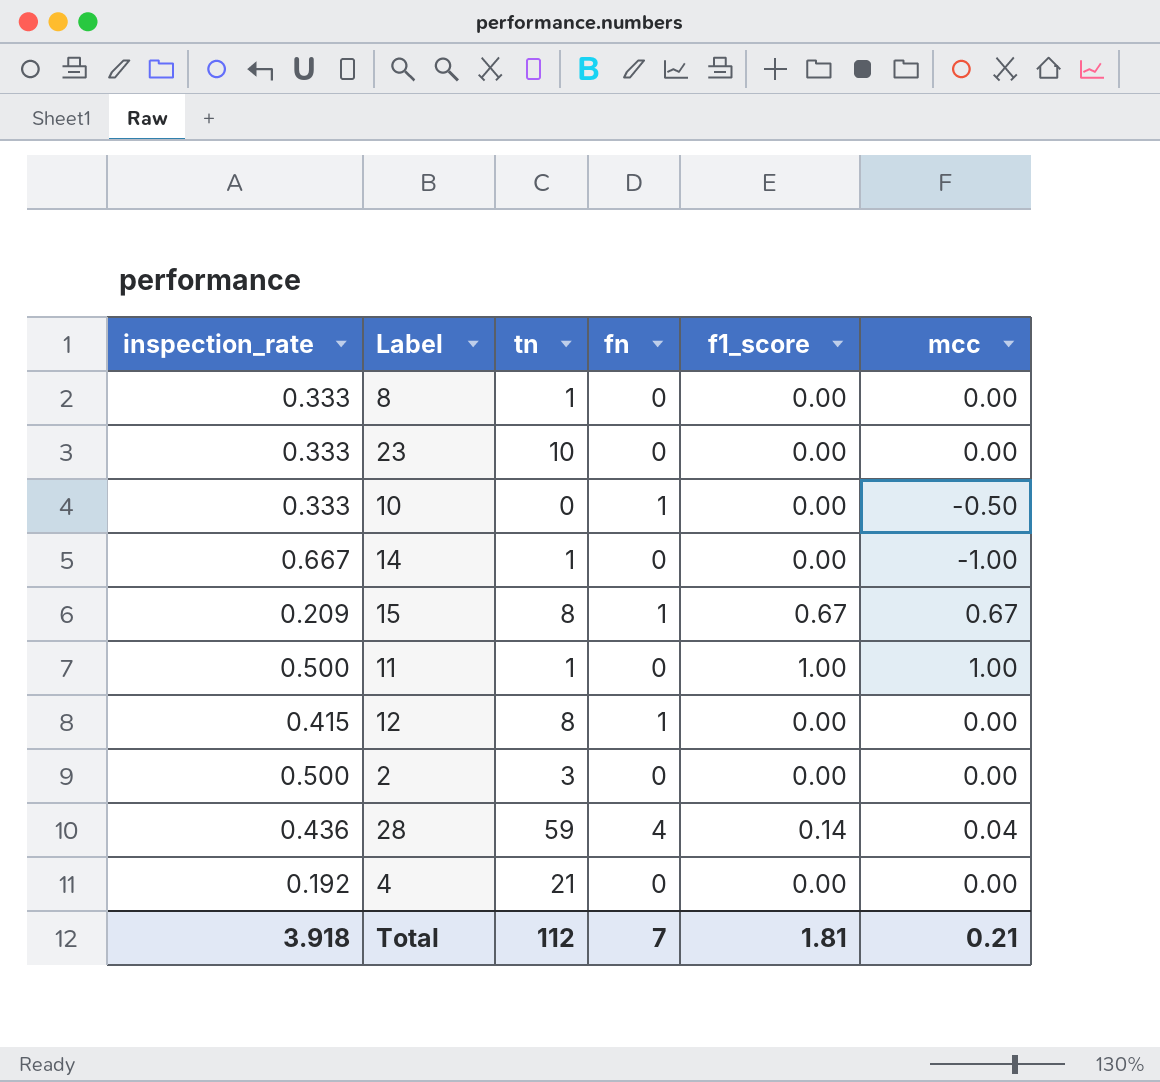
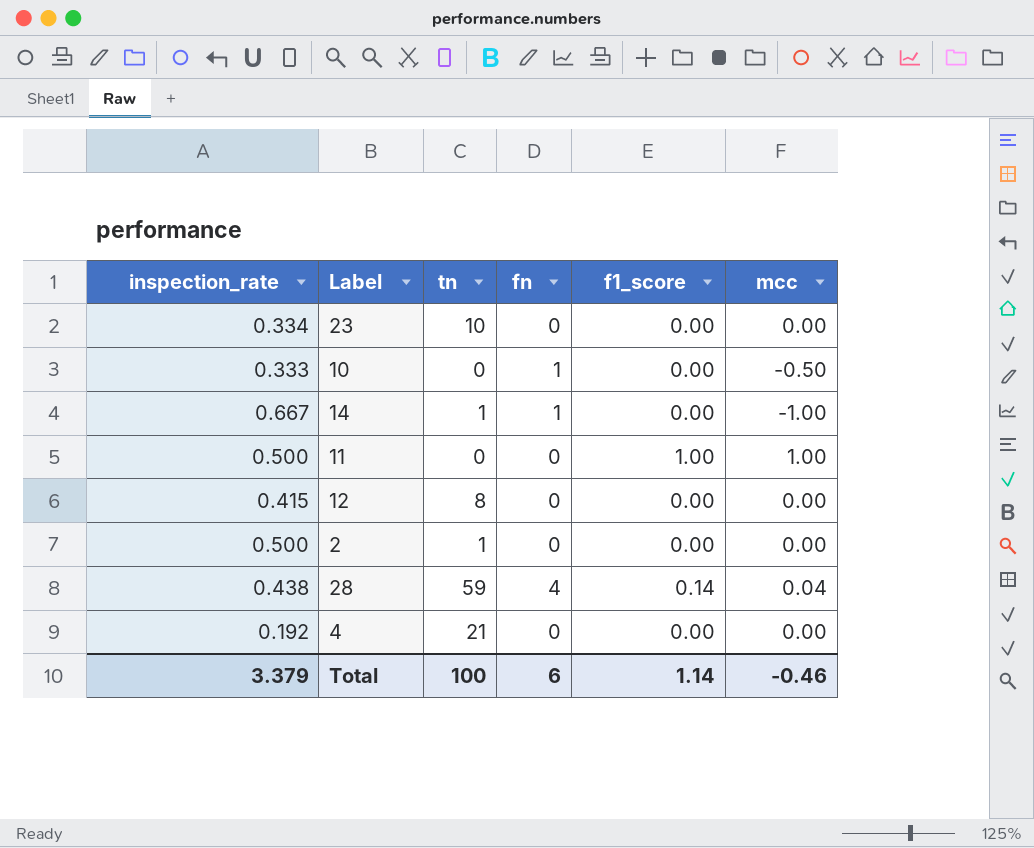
row 8: 0.333 | 1 | 0 | 0.00 | 0.00 -> none
row 15: 0.209 | 8 | 1 | 0.67 | 0.67 -> none
23 | inspection_rate: 0.333 -> 0.334
14 | fn: 0 -> 1
11 | tn: 1 -> 0
12 | fn: 1 -> 0
2 | tn: 3 -> 1
28 | inspection_rate: 0.436 -> 0.438
Total | inspection_rate: 3.918 -> 3.379
Total | tn: 112 -> 100
Total | fn: 7 -> 6
Total | f1_score: 1.81 -> 1.14
Total | mcc: 0.21 -> -0.46

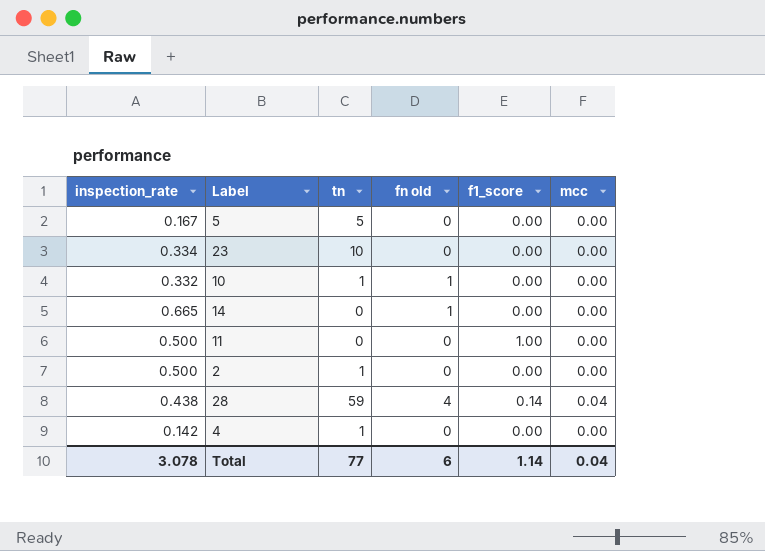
column name: fn -> fn old
row 12: 0.415 | 8 | 0 | 0.00 | 0.00 -> none
row 5: none -> 0.167 | 5 | 0 | 0.00 | 0.00
10 | inspection_rate: 0.333 -> 0.332
10 | tn: 0 -> 1
10 | mcc: -0.50 -> 0.00
14 | inspection_rate: 0.667 -> 0.665
14 | tn: 1 -> 0
14 | mcc: -1.00 -> 0.00
11 | mcc: 1.00 -> 0.00
4 | inspection_rate: 0.192 -> 0.142
4 | tn: 21 -> 1
Total | inspection_rate: 3.379 -> 3.078
Total | tn: 100 -> 77
Total | mcc: -0.46 -> 0.04

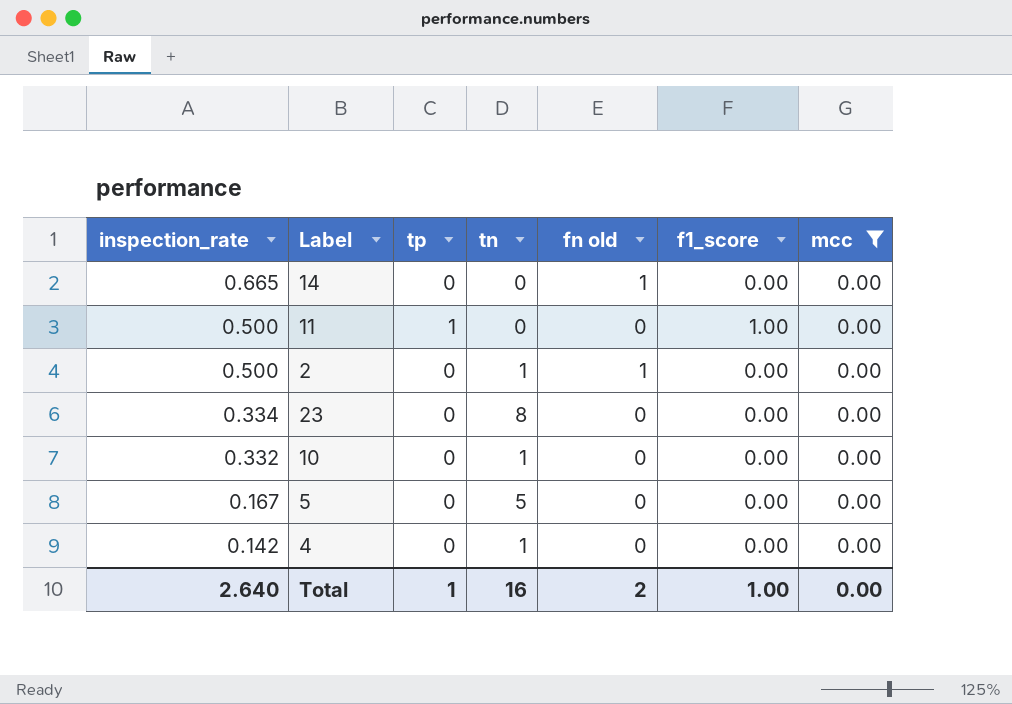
filter: none -> mcc = 0.00
row order: none -> inspection_rate descending
column tp | position: none -> 3
2 | fn old: 0 -> 1
23 | tn: 10 -> 8
10 | fn old: 1 -> 0
Total | inspection_rate: 3.078 -> 2.640
Total | tn: 77 -> 16
Total | fn old: 6 -> 2
Total | f1_score: 1.14 -> 1.00
Total | mcc: 0.04 -> 0.00

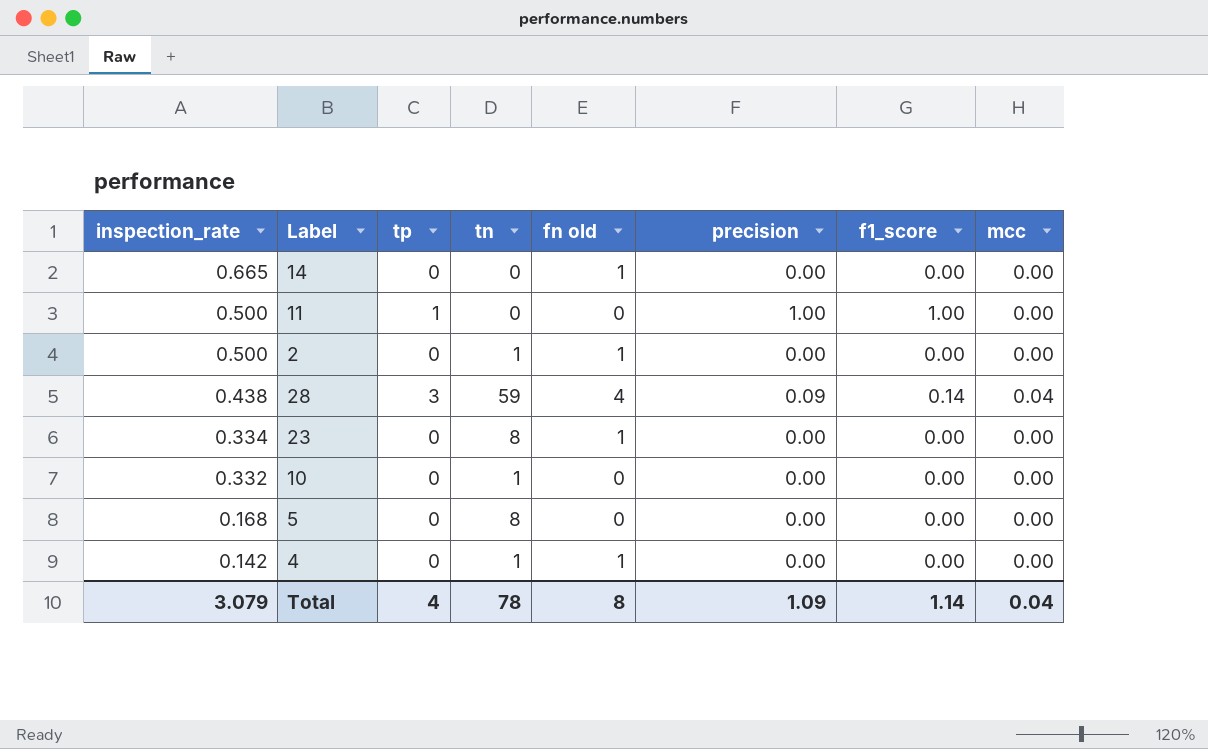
filter: mcc = 0.00 -> none
column precision | position: none -> 6
23 | fn old: 0 -> 1
5 | inspection_rate: 0.167 -> 0.168
5 | tn: 5 -> 8
4 | fn old: 0 -> 1
Total | inspection_rate: 2.640 -> 3.079
Total | tp: 1 -> 4
Total | tn: 16 -> 78
Total | fn old: 2 -> 8
Total | f1_score: 1.00 -> 1.14
Total | mcc: 0.00 -> 0.04

